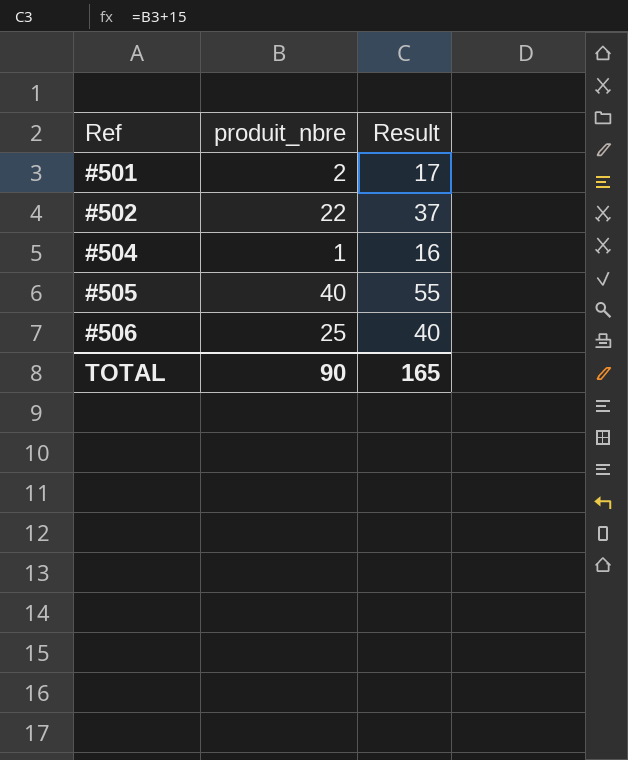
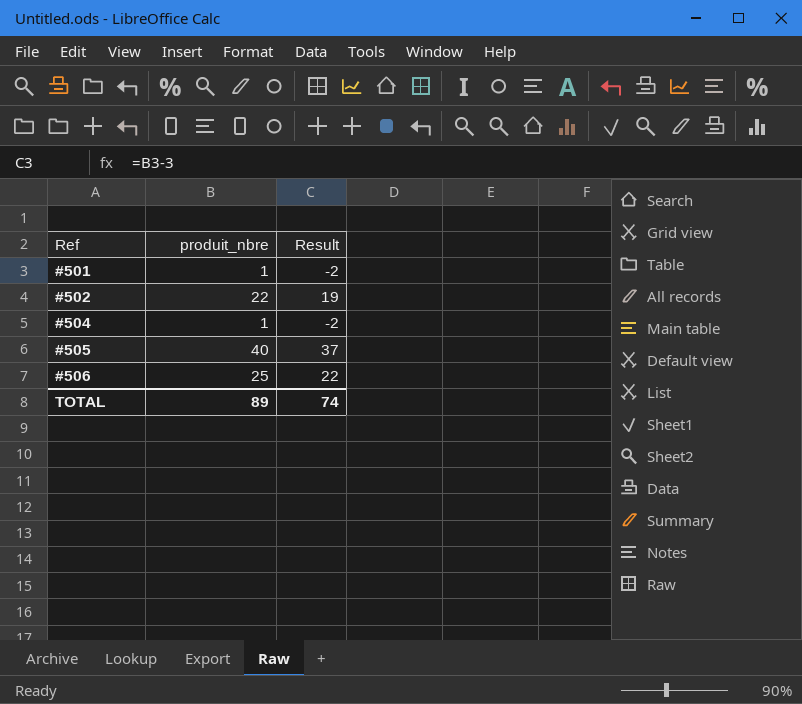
column Result | formula: [produit_nbre] + 15 -> [produit_nbre] - 3
#501 | produit_nbre: 2 -> 1
TOTAL | produit_nbre: 90 -> 89
TOTAL | Result: 165 -> 74

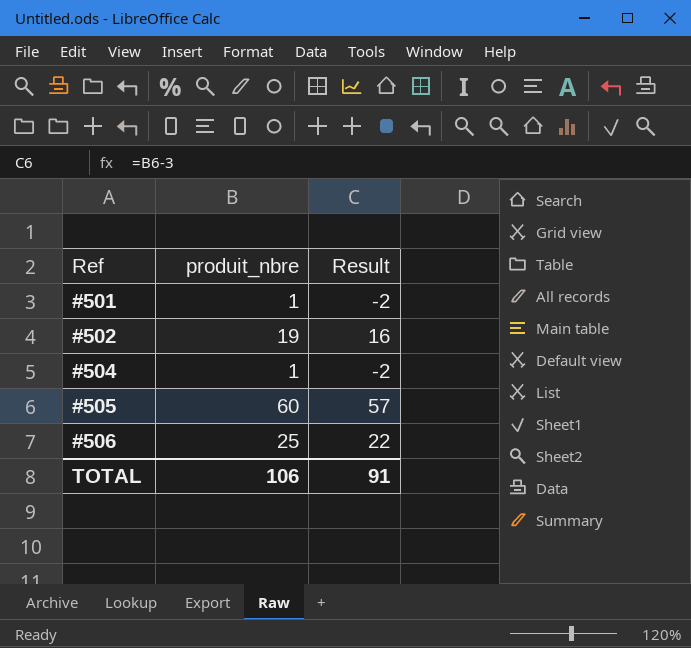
#502 | produit_nbre: 22 -> 19
#502 | Result: 19 -> 16
#505 | produit_nbre: 40 -> 60
#505 | Result: 37 -> 57
TOTAL | produit_nbre: 89 -> 106
TOTAL | Result: 74 -> 91

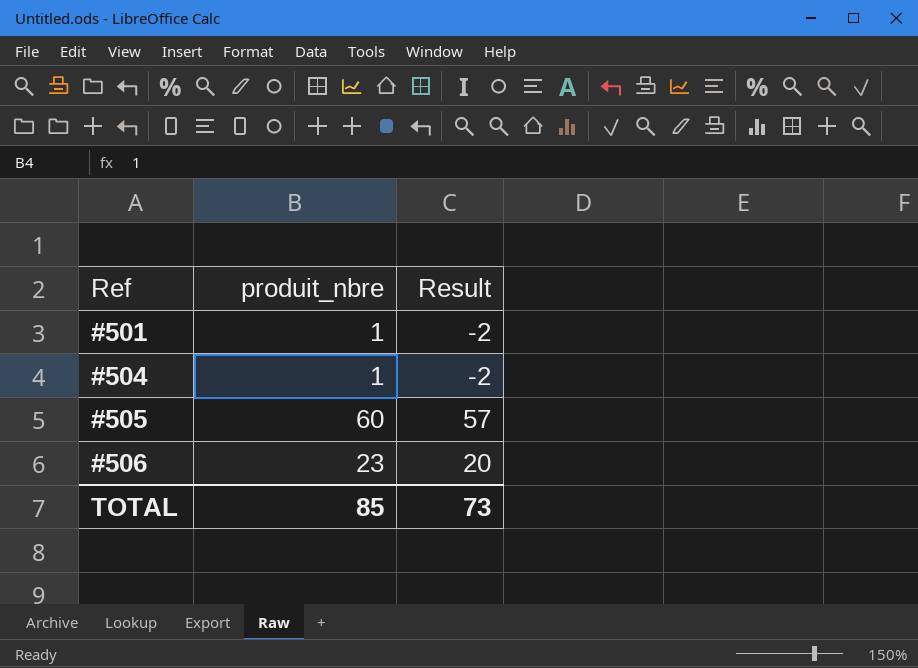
row #502: 19 | 16 -> none
#506 | produit_nbre: 25 -> 23
#506 | Result: 22 -> 20
TOTAL | produit_nbre: 106 -> 85
TOTAL | Result: 91 -> 73

